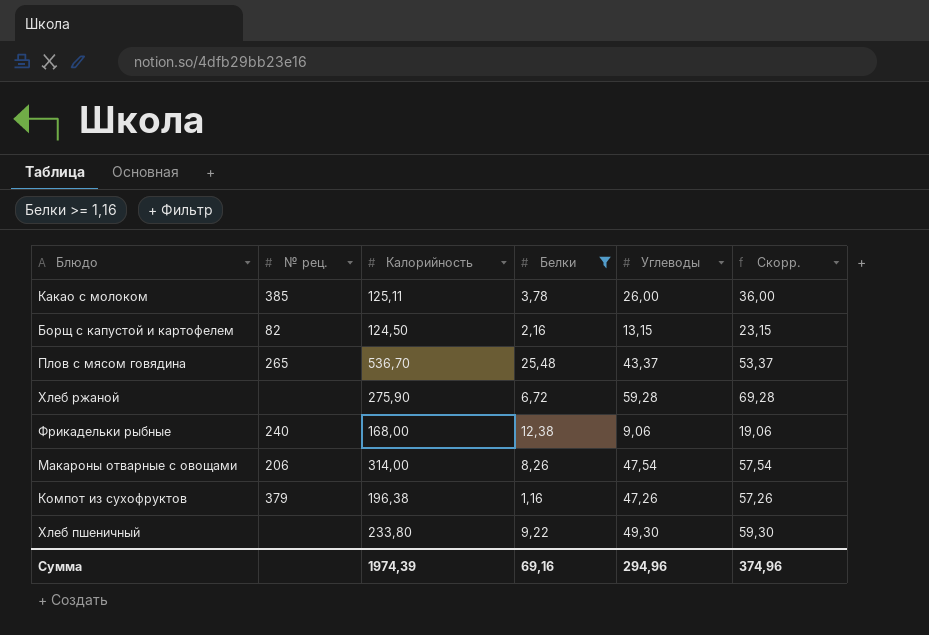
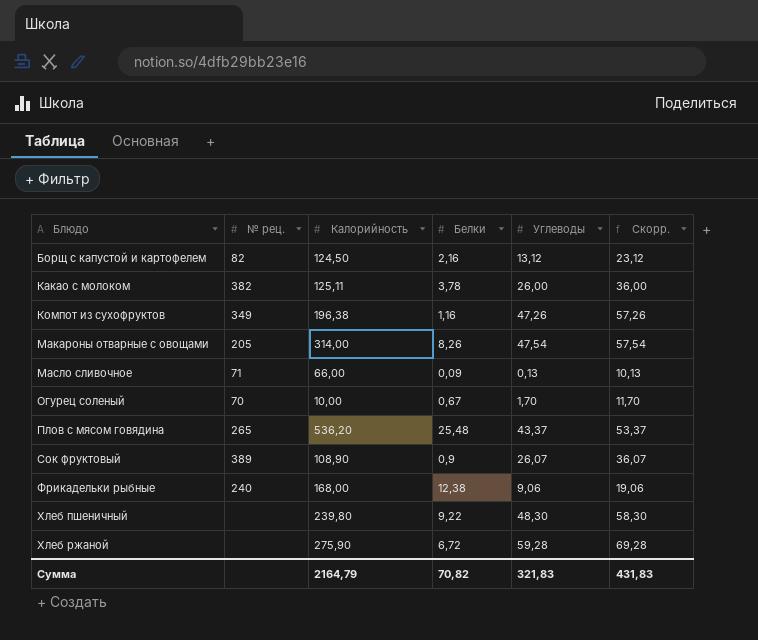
filter: Белки >= 1,16 -> none
row order: none -> Блюдо ascending
Борщ с капустой и картофелем | Углеводы: 13,15 -> 13,12
Борщ с капустой и картофелем | Скорр.: 23,15 -> 23,12
Какао с молоком | № рец.: 385 -> 382
Компот из сухофруктов | № рец.: 379 -> 349
Макароны отварные с овощами | № рец.: 206 -> 205
Плов с мясом говядина | Калорийность: 536,70 -> 536,20
Хлеб пшеничный | Калорийность: 233,80 -> 239,80
Хлеб пшеничный | Углеводы: 49,30 -> 48,30
Хлеб пшеничный | Скорр.: 59,30 -> 58,30
Сумма | Калорийность: 1974,39 -> 2164,79
Сумма | Белки: 69,16 -> 70,82
Сумма | Углеводы: 294,96 -> 321,83
Сумма | Скорр.: 374,96 -> 431,83

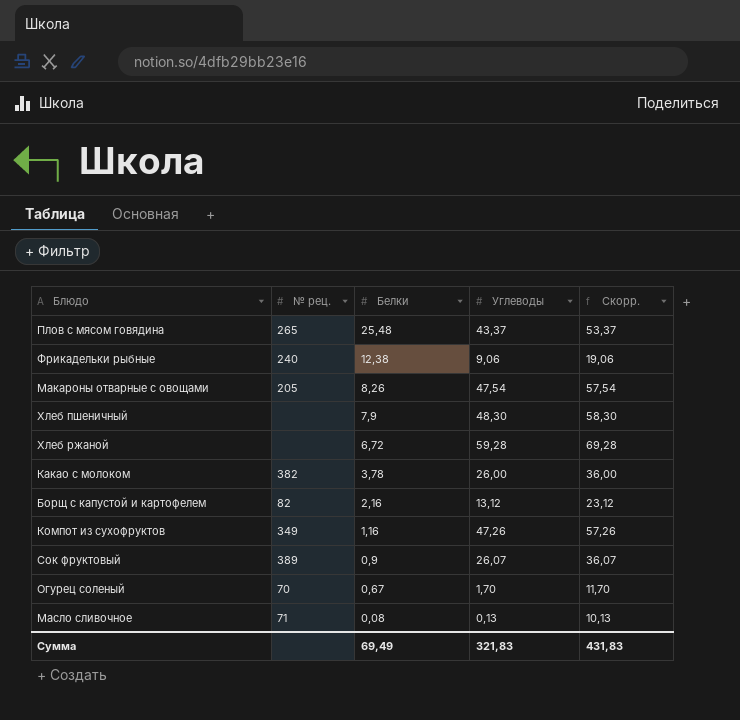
row order: Блюдо ascending -> Белки descending
column Калорийность | position: 3 -> none
Хлеб пшеничный | Белки: 9,22 -> 7,9
Масло сливочное | Белки: 0,09 -> 0,08
Сумма | Белки: 70,82 -> 69,49

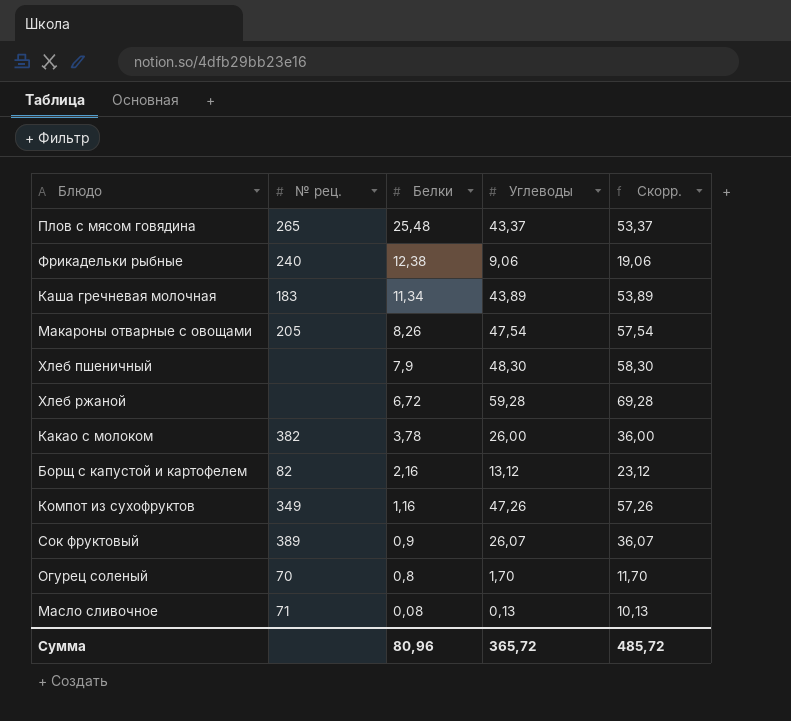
row Каша гречневая молочная: none -> 183 | 11,34 | 43,89 | 53,89
Огурец соленый | Белки: 0,67 -> 0,8
Сумма | Белки: 69,49 -> 80,96
Сумма | Углеводы: 321,83 -> 365,72
Сумма | Скорр.: 431,83 -> 485,72

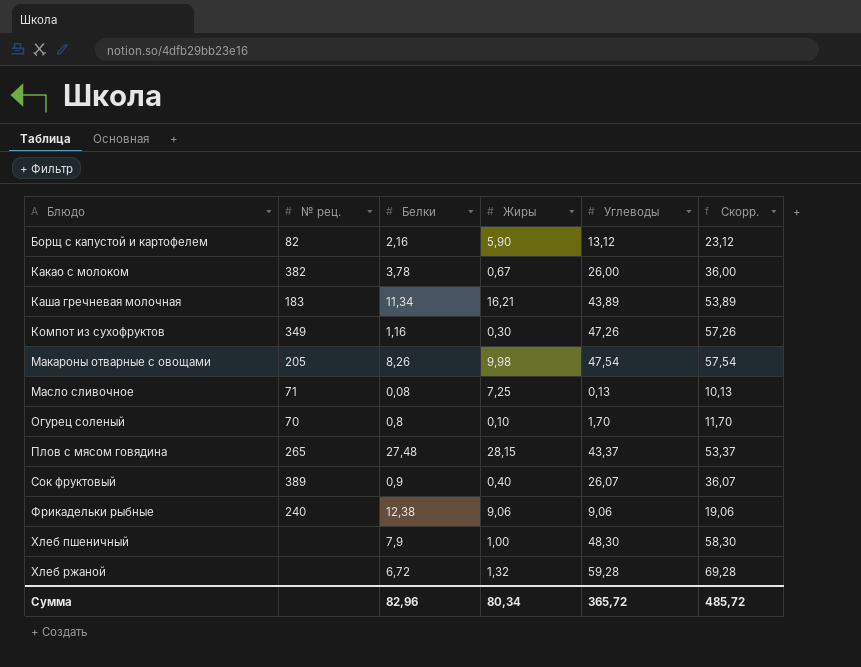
row order: Белки descending -> Блюдо ascending
column Жиры | position: none -> 4
Плов с мясом говядина | Белки: 25,48 -> 27,48
Сумма | Белки: 80,96 -> 82,96

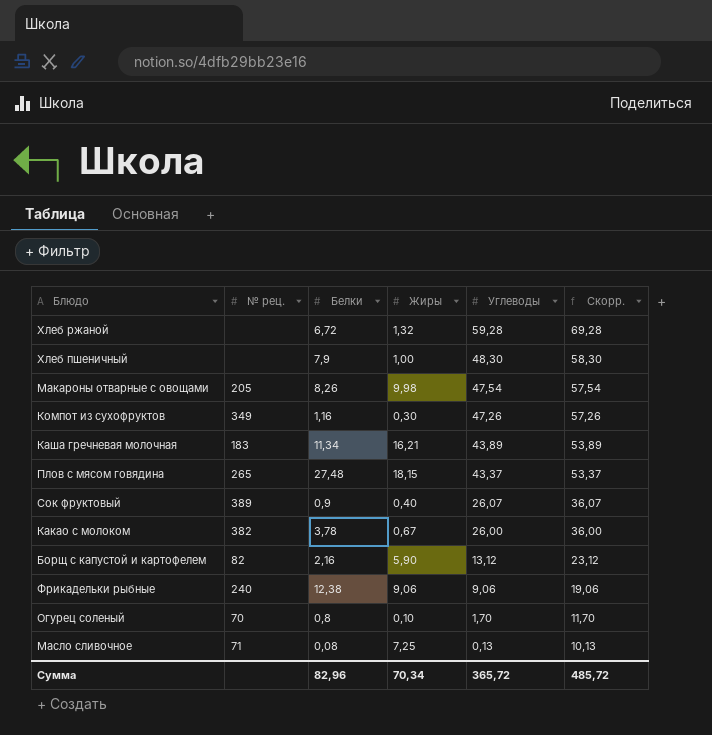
row order: Блюдо ascending -> Углеводы descending
Плов с мясом говядина | Жиры: 28,15 -> 18,15
Сумма | Жиры: 80,34 -> 70,34

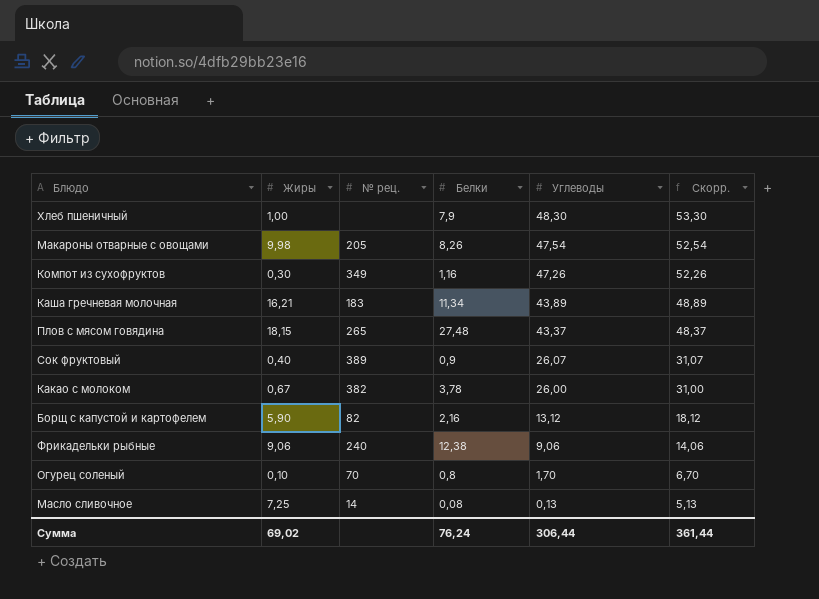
column Жиры | position: 4 -> 2
column Скорр. | formula: [Углеводы] + 10 -> [Углеводы] + 5
row Хлеб ржаной: none | 6,72 | 1,32 | 59,28 | 69,28 -> none
Масло сливочное | № рец.: 71 -> 14
Сумма | Жиры: 70,34 -> 69,02
Сумма | Белки: 82,96 -> 76,24
Сумма | Углеводы: 365,72 -> 306,44
Сумма | Скорр.: 485,72 -> 361,44

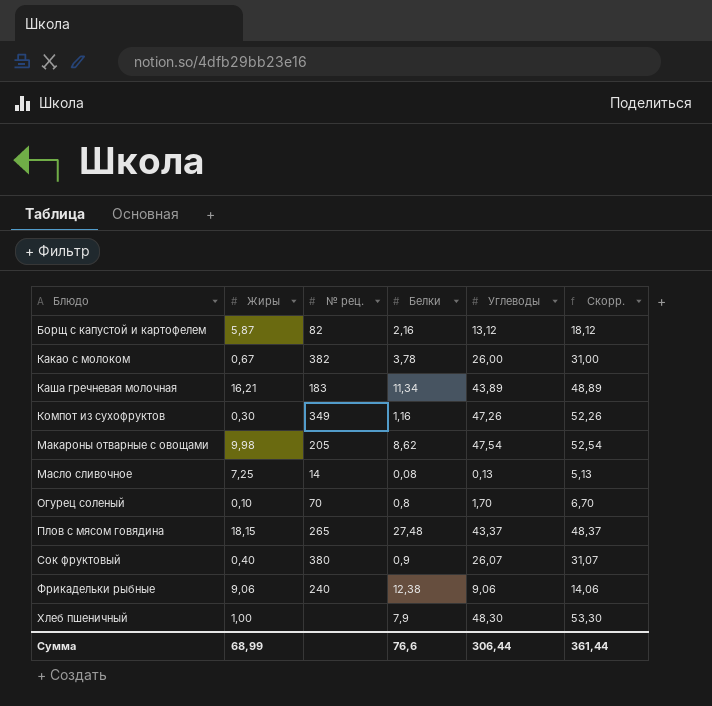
row order: Углеводы descending -> Блюдо ascending
Борщ с капустой и картофелем | Жиры: 5,90 -> 5,87
Макароны отварные с овощами | Белки: 8,26 -> 8,62
Сок фруктовый | № рец.: 389 -> 380
Сумма | Жиры: 69,02 -> 68,99
Сумма | Белки: 76,24 -> 76,6

